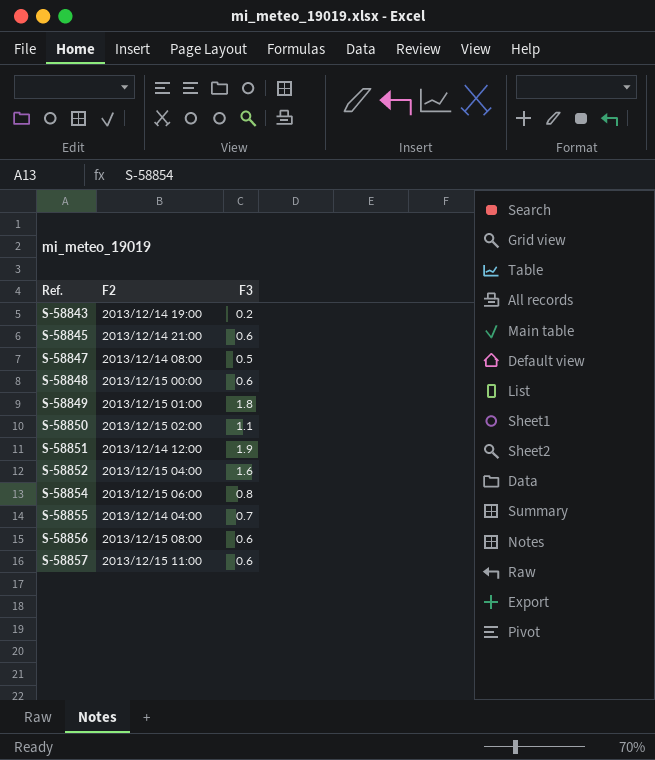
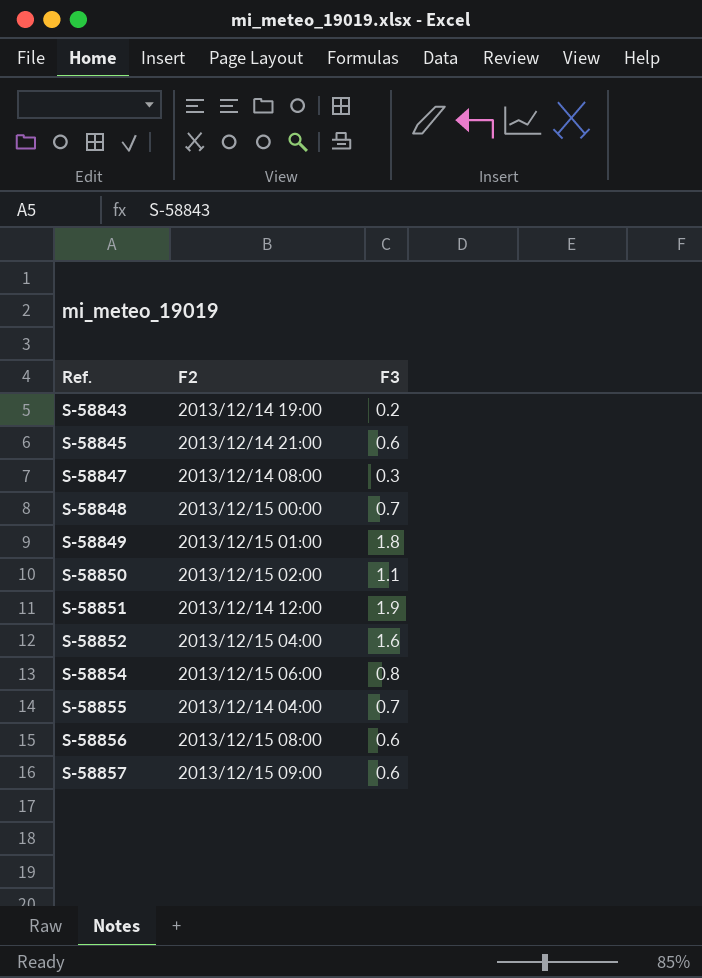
S-58847 | F3: 0.5 -> 0.3
S-58848 | F3: 0.6 -> 0.7
S-58857 | F2: 2013/12/15 11:00 -> 2013/12/15 09:00

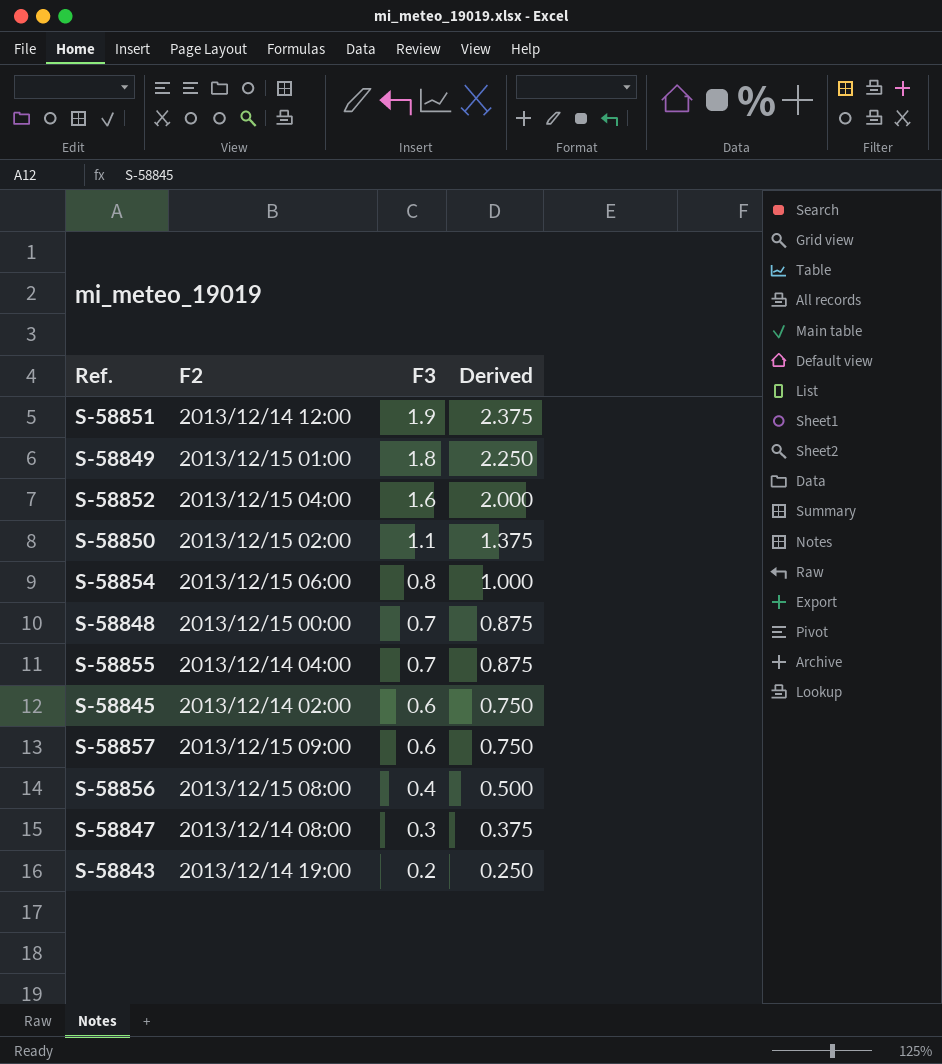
row order: Ref. ascending -> F3 descending
column Derived | formula: none -> [F3] * 1.25
S-58845 | F2: 2013/12/14 21:00 -> 2013/12/14 02:00
S-58856 | F3: 0.6 -> 0.4

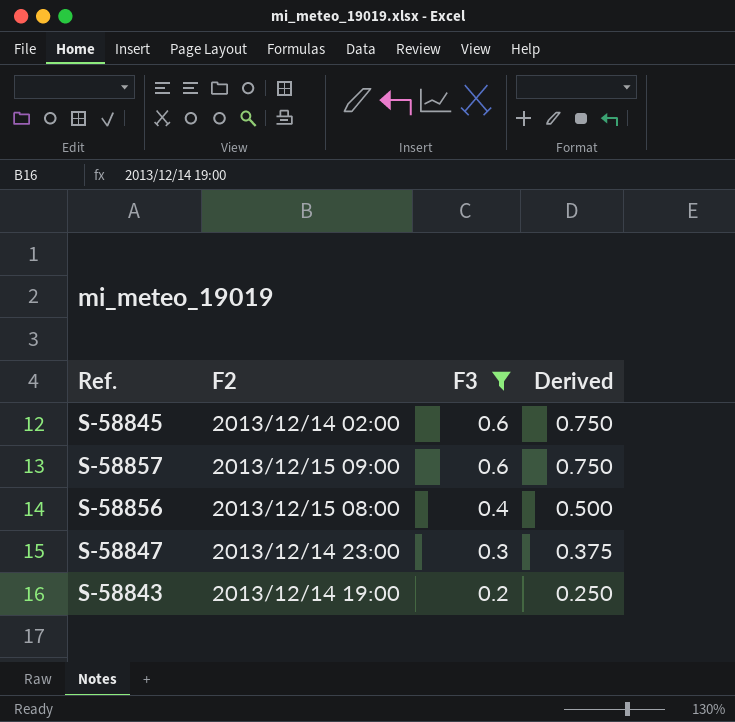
filter: none -> F3 <= 0.6
S-58847 | F2: 2013/12/14 08:00 -> 2013/12/14 23:00

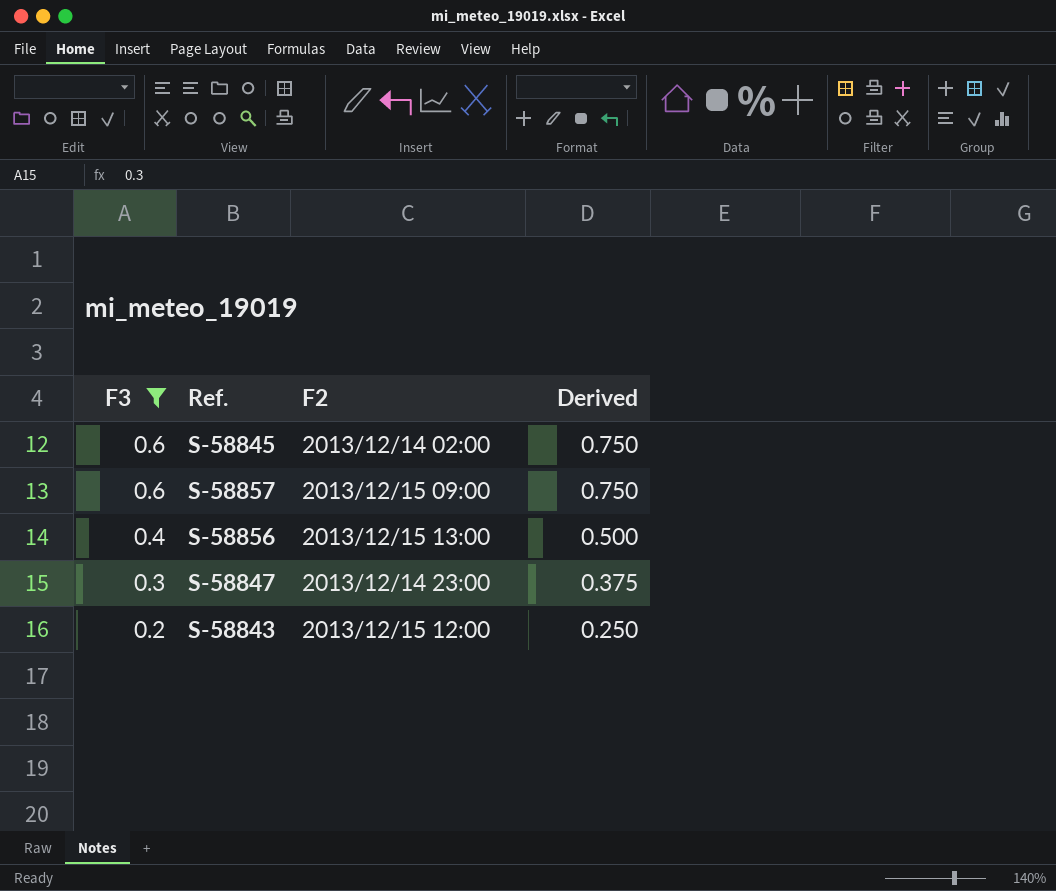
column F3 | position: 3 -> 1
S-58856 | F2: 2013/12/15 08:00 -> 2013/12/15 13:00
S-58843 | F2: 2013/12/14 19:00 -> 2013/12/15 12:00

